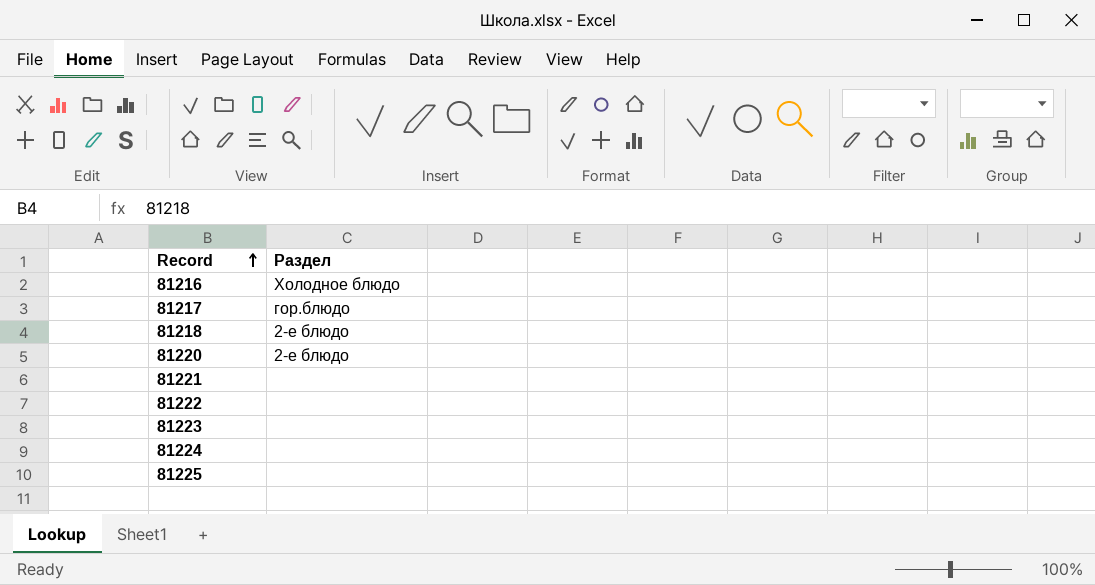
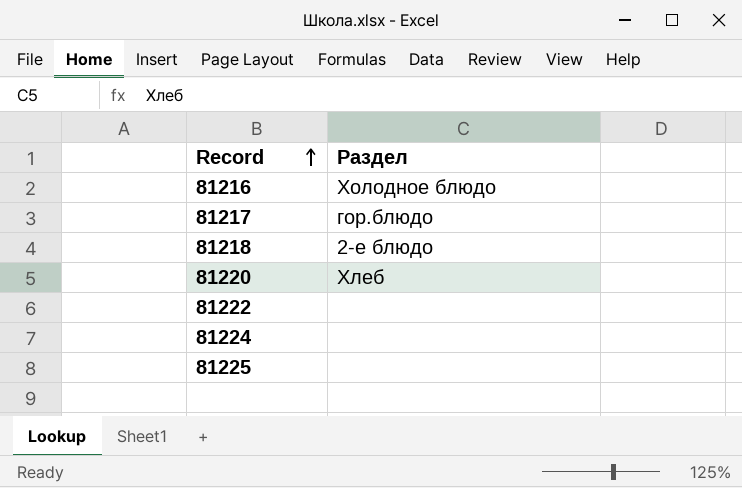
row 81221: none -> none
row 81223: none -> none
81220 | Раздел: 2-е блюдо -> Хлеб

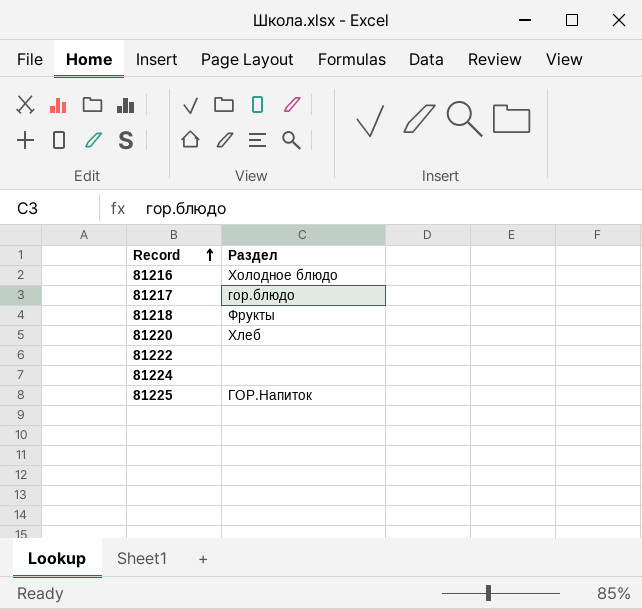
81218 | Раздел: 2-е блюдо -> Фрукты
81225 | Раздел: none -> ГОР.Напиток

